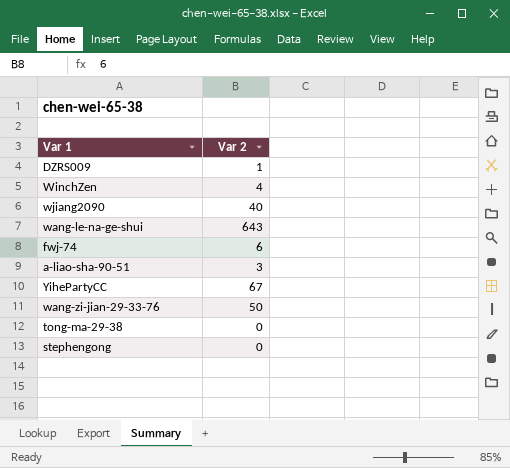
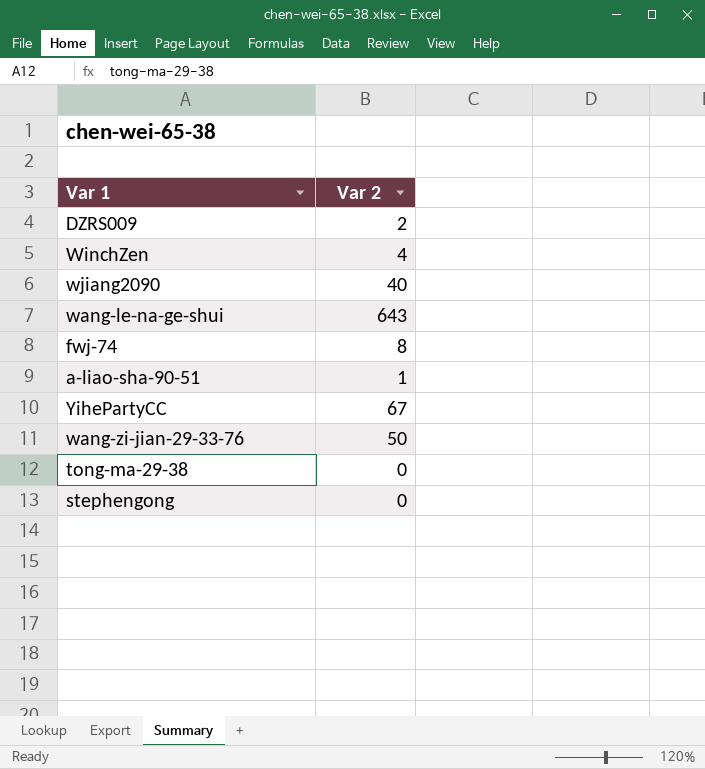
DZRS009 | Var 2: 1 -> 2
fwj-74 | Var 2: 6 -> 8
a-liao-sha-90-51 | Var 2: 3 -> 1

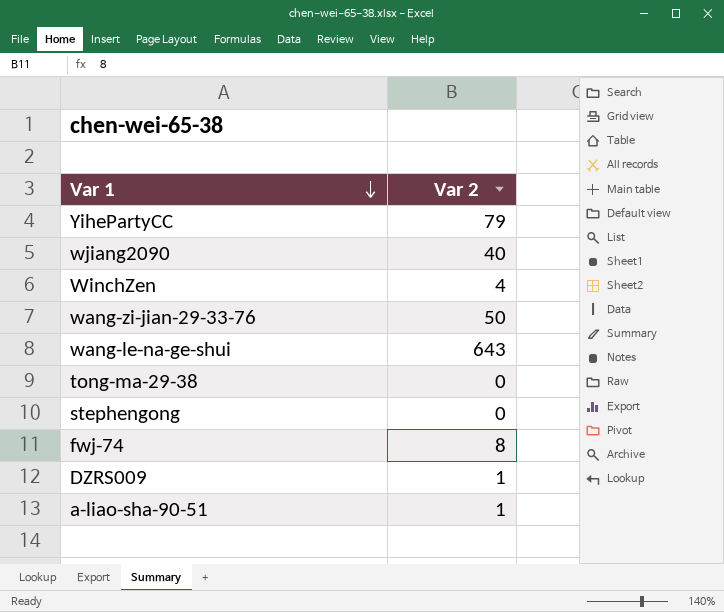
row order: none -> Var 1 descending
YihePartyCC | Var 2: 67 -> 79
DZRS009 | Var 2: 2 -> 1

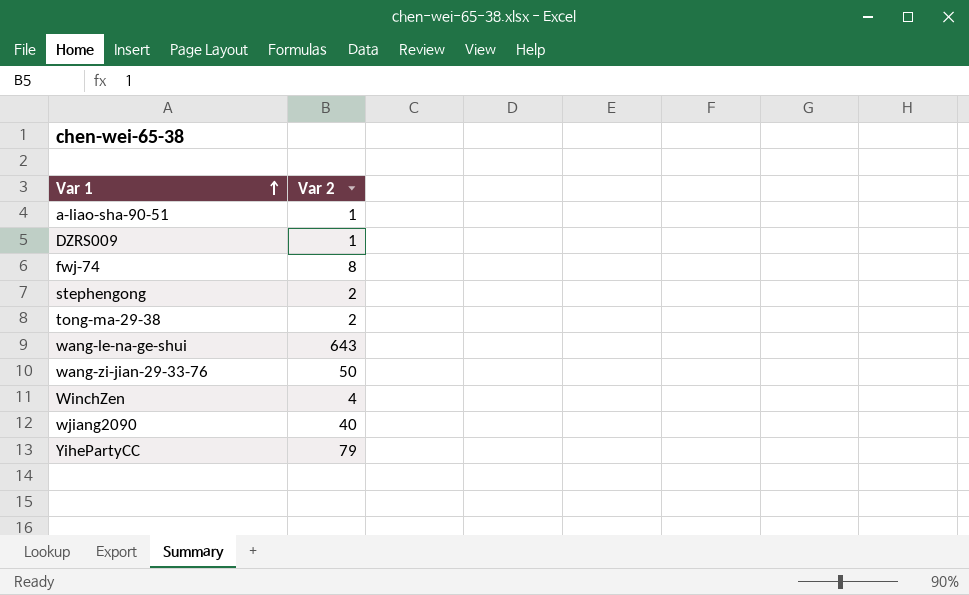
row order: Var 1 descending -> Var 1 ascending
stephengong | Var 2: 0 -> 2
tong-ma-29-38 | Var 2: 0 -> 2

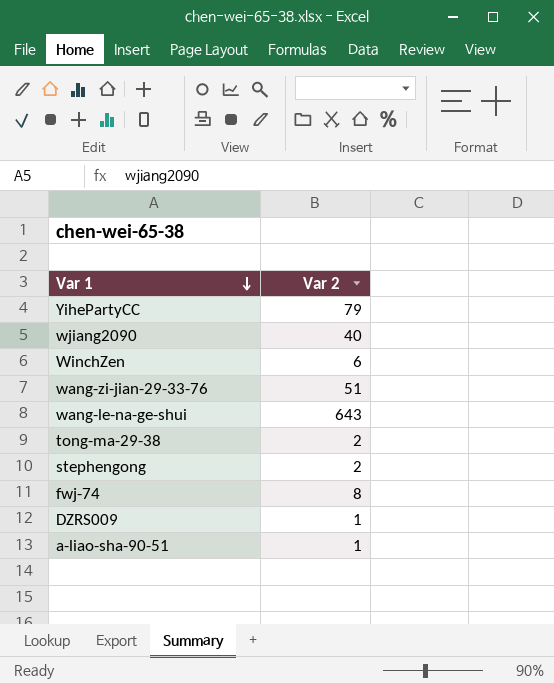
row order: Var 1 ascending -> Var 1 descending
WinchZen | Var 2: 4 -> 6
wang-zi-jian-29-33-76 | Var 2: 50 -> 51

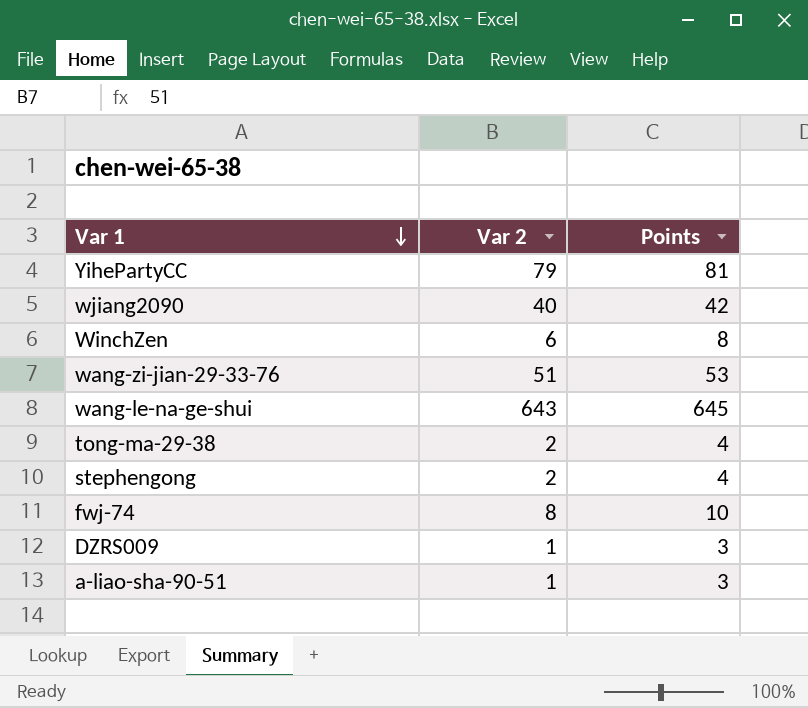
column Points | formula: none -> [Var 2] + 2

